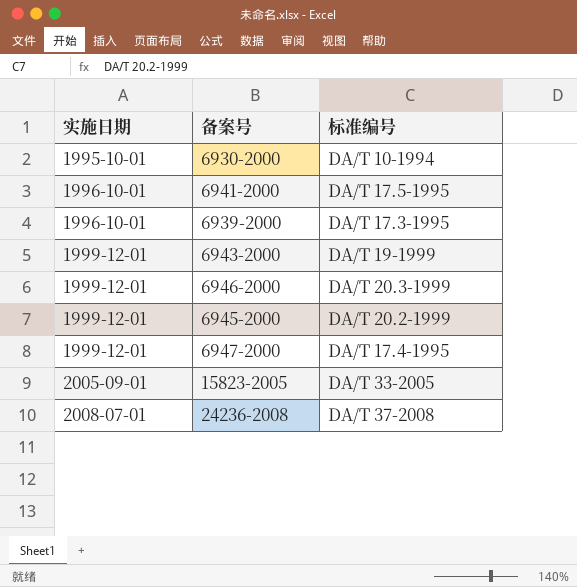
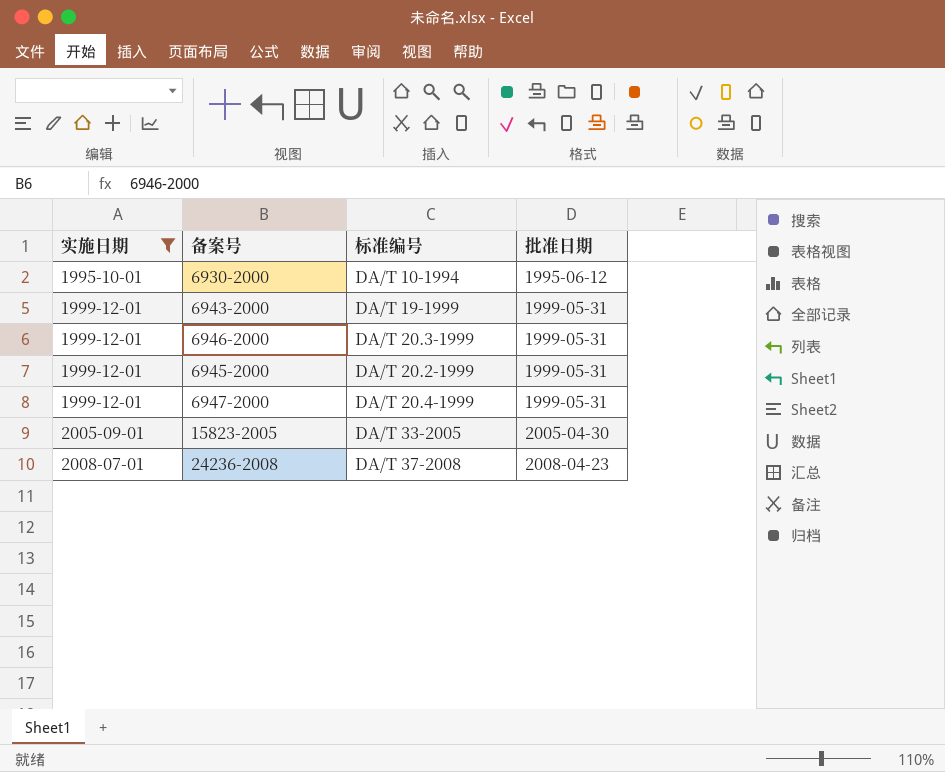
filter: none -> 实施日期 != 1996-10-01
column 批准日期 | position: none -> 4
6947-2000 | 标准编号: DA/T 17.4-1995 -> DA/T 20.4-1999

